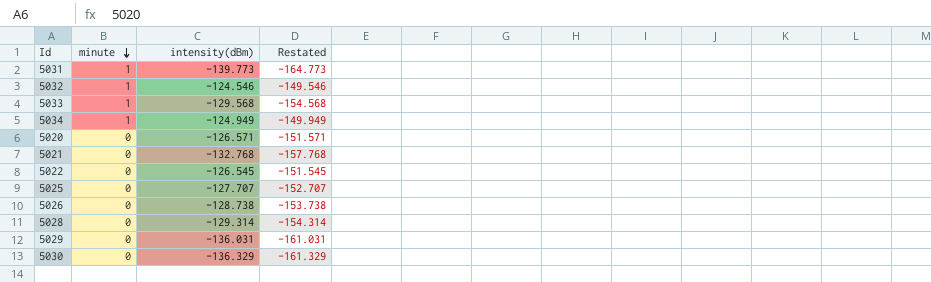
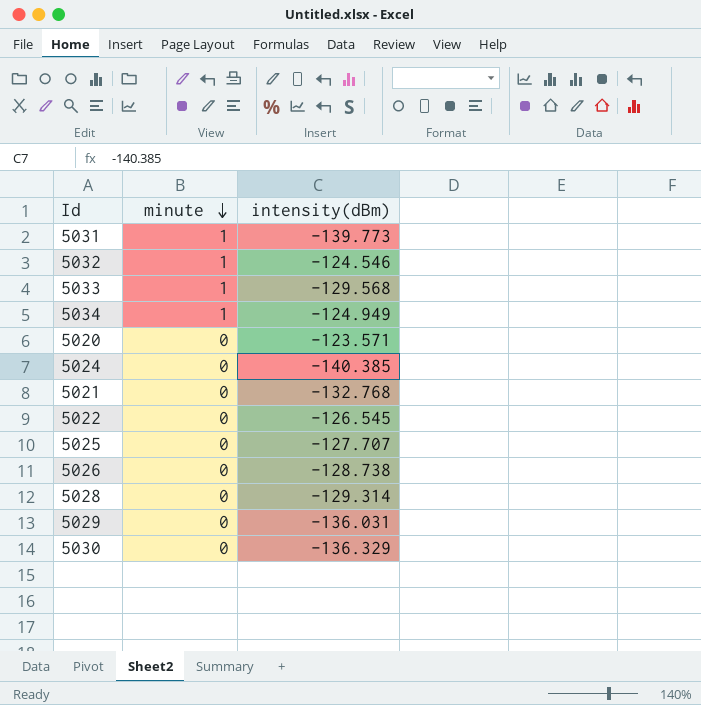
column Restated | formula: [intensity(dBm)] - 25 -> none
5020 | intensity(dBm): -126.571 -> -123.571
row 5024: none -> 0 | -140.385

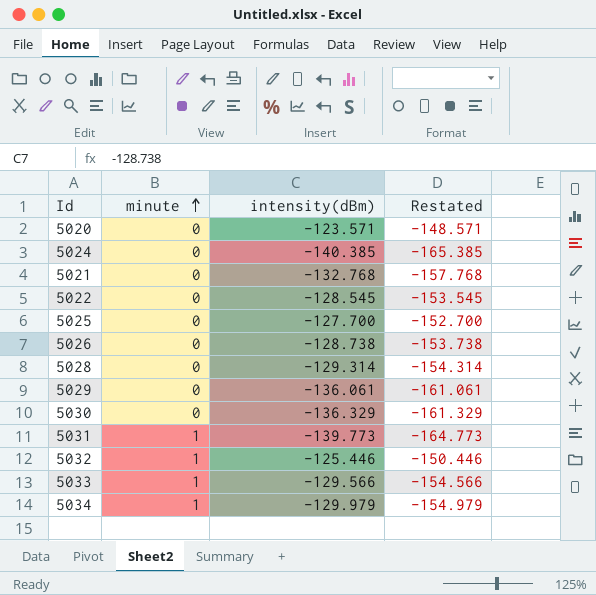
row order: minute descending -> minute ascending
column Restated | formula: none -> [intensity(dBm)] - 25
5022 | intensity(dBm): -126.545 -> -128.545
5025 | intensity(dBm): -127.707 -> -127.700
5029 | intensity(dBm): -136.031 -> -136.061
5032 | intensity(dBm): -124.546 -> -125.446
5033 | intensity(dBm): -129.568 -> -129.566
5034 | intensity(dBm): -124.949 -> -129.979

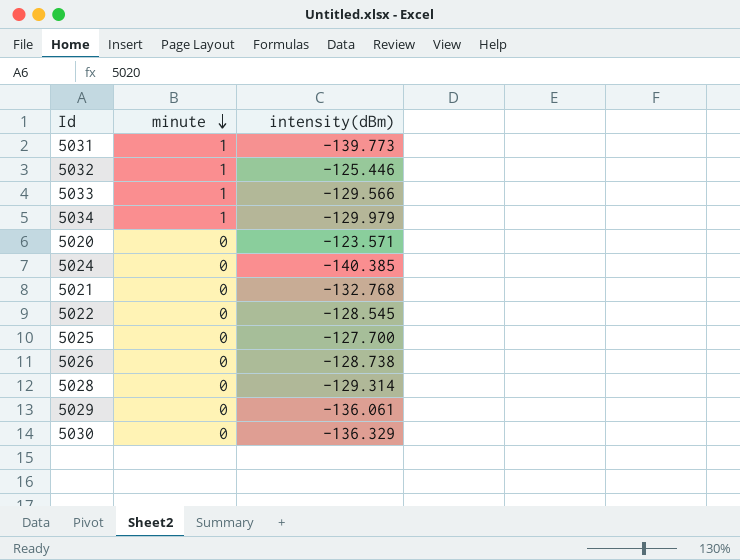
row order: minute ascending -> minute descending
column Restated | formula: [intensity(dBm)] - 25 -> none

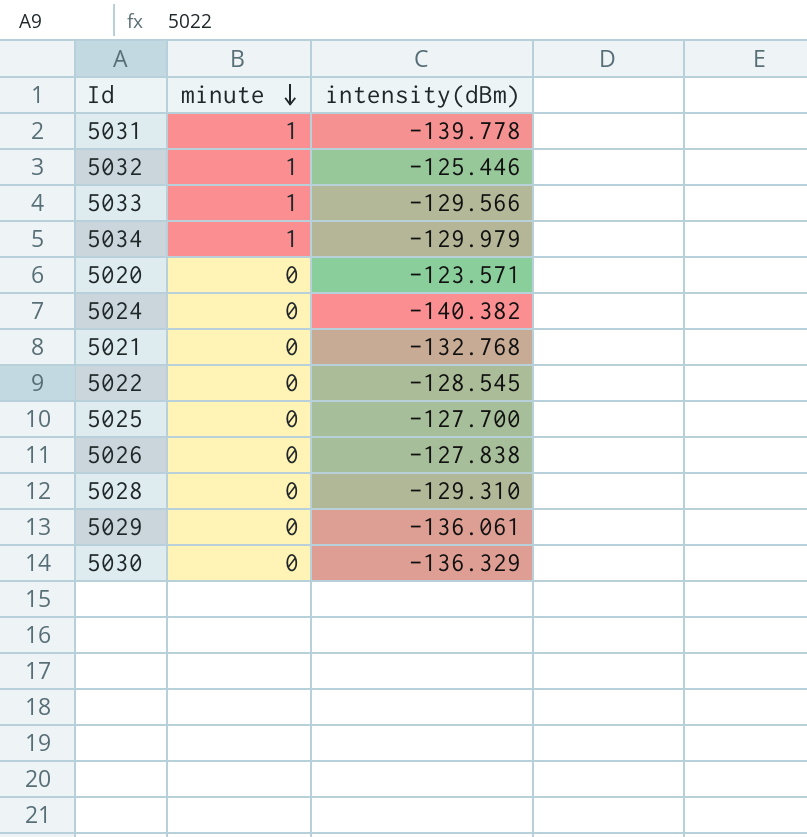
5031 | intensity(dBm): -139.773 -> -139.778
5024 | intensity(dBm): -140.385 -> -140.382
5026 | intensity(dBm): -128.738 -> -127.838
5028 | intensity(dBm): -129.314 -> -129.310

